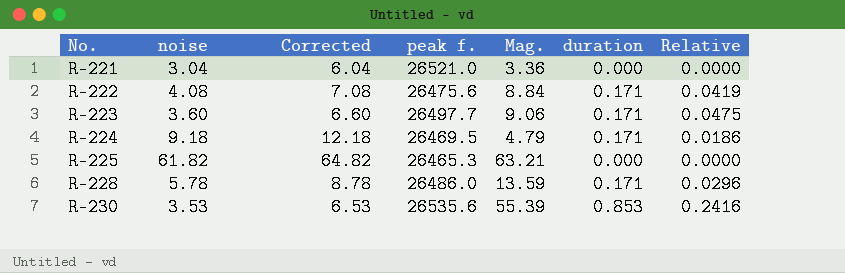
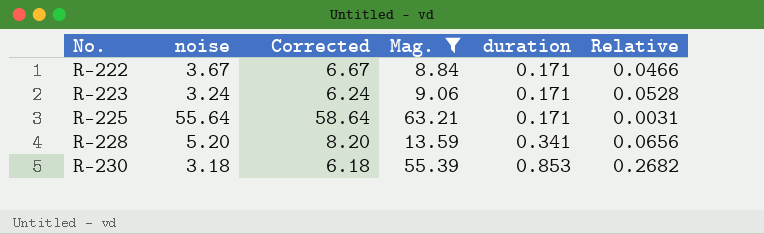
filter: none -> Mag. >= 8.84
column peak f. | position: 4 -> none
R-222 | noise: 4.08 -> 3.67
R-222 | Corrected: 7.08 -> 6.67
R-222 | Relative: 0.0419 -> 0.0466
R-223 | noise: 3.60 -> 3.24
R-223 | Corrected: 6.60 -> 6.24
R-223 | Relative: 0.0475 -> 0.0528
R-225 | noise: 61.82 -> 55.64
R-225 | Corrected: 64.82 -> 58.64
R-225 | duration: 0.000 -> 0.171
R-225 | Relative: 0.0000 -> 0.0031
R-228 | noise: 5.78 -> 5.20
R-228 | Corrected: 8.78 -> 8.20
R-228 | duration: 0.171 -> 0.341
R-228 | Relative: 0.0296 -> 0.0656
R-230 | noise: 3.53 -> 3.18
R-230 | Corrected: 6.53 -> 6.18
R-230 | Relative: 0.2416 -> 0.2682

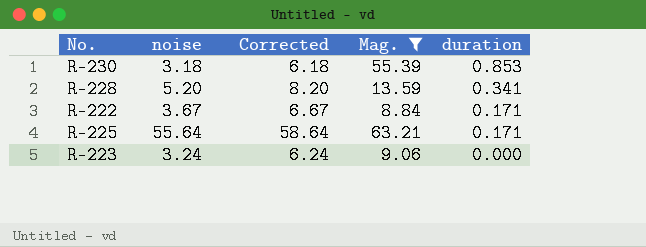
row order: No. ascending -> duration descending
column Relative | formula: [duration] / [noise] -> none
R-223 | duration: 0.171 -> 0.000

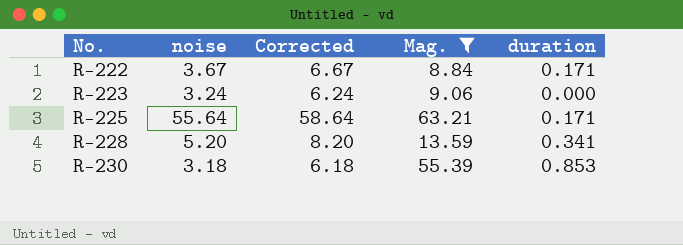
row order: duration descending -> No. ascending

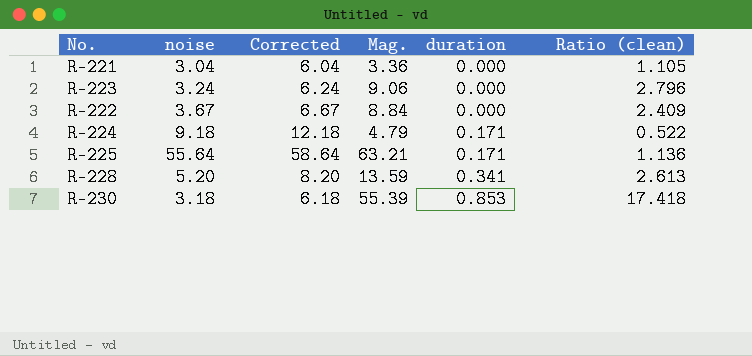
filter: Mag. >= 8.84 -> none
row order: No. ascending -> duration ascending
column Ratio (clean) | formula: none -> [Mag.] / [noise]
R-222 | duration: 0.171 -> 0.000

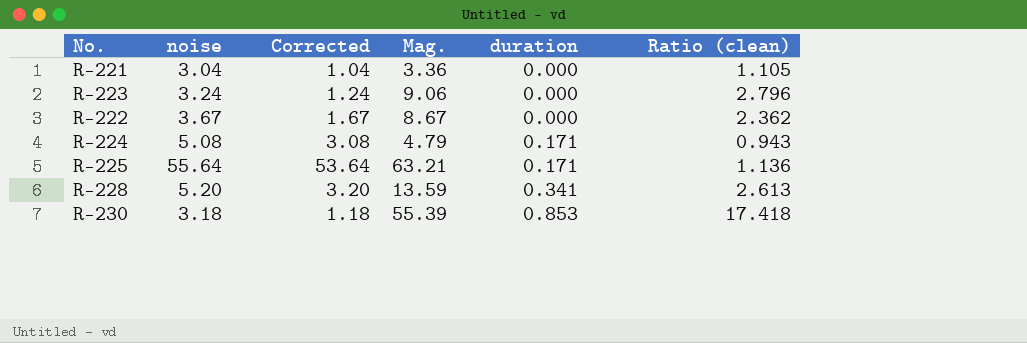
column Corrected | formula: [noise] + 3 -> [noise] - 2
R-222 | Mag.: 8.84 -> 8.67
R-222 | Ratio (clean): 2.409 -> 2.362
R-224 | noise: 9.18 -> 5.08
R-224 | Ratio (clean): 0.522 -> 0.943

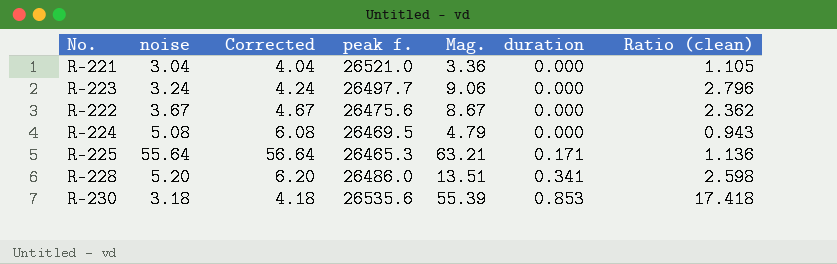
column Corrected | formula: [noise] - 2 -> [noise] + 1
column peak f. | position: none -> 4
R-224 | duration: 0.171 -> 0.000
R-228 | Mag.: 13.59 -> 13.51
R-228 | Ratio (clean): 2.613 -> 2.598

